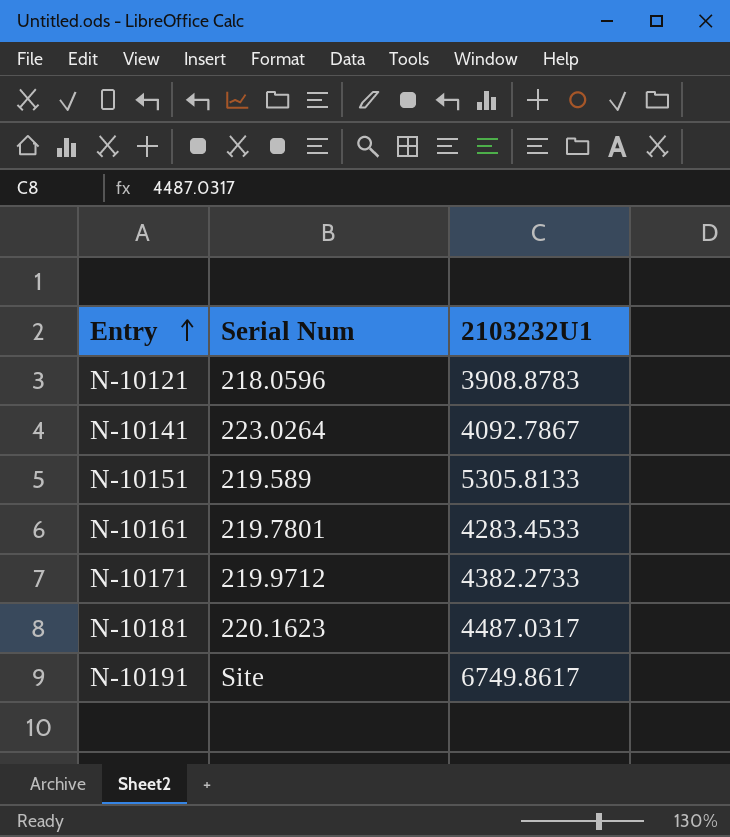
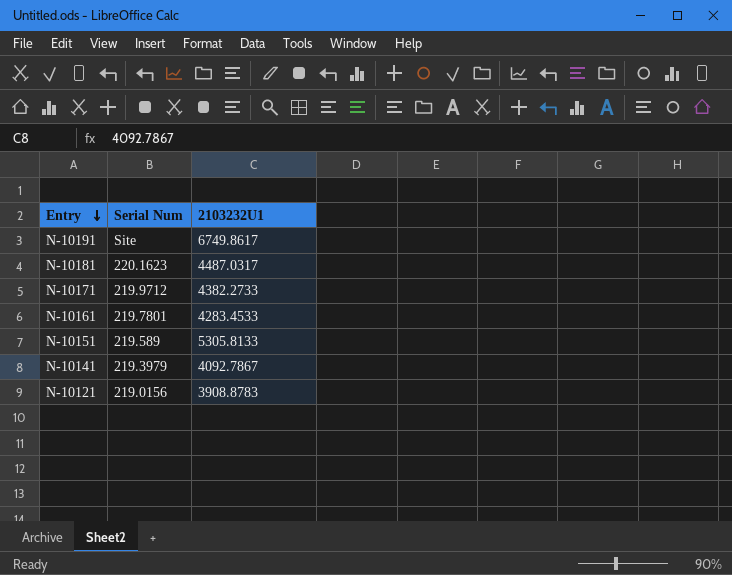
row order: Entry ascending -> Entry descending
N-10141 | Serial Num: 223.0264 -> 219.3979
N-10121 | Serial Num: 218.0596 -> 219.0156

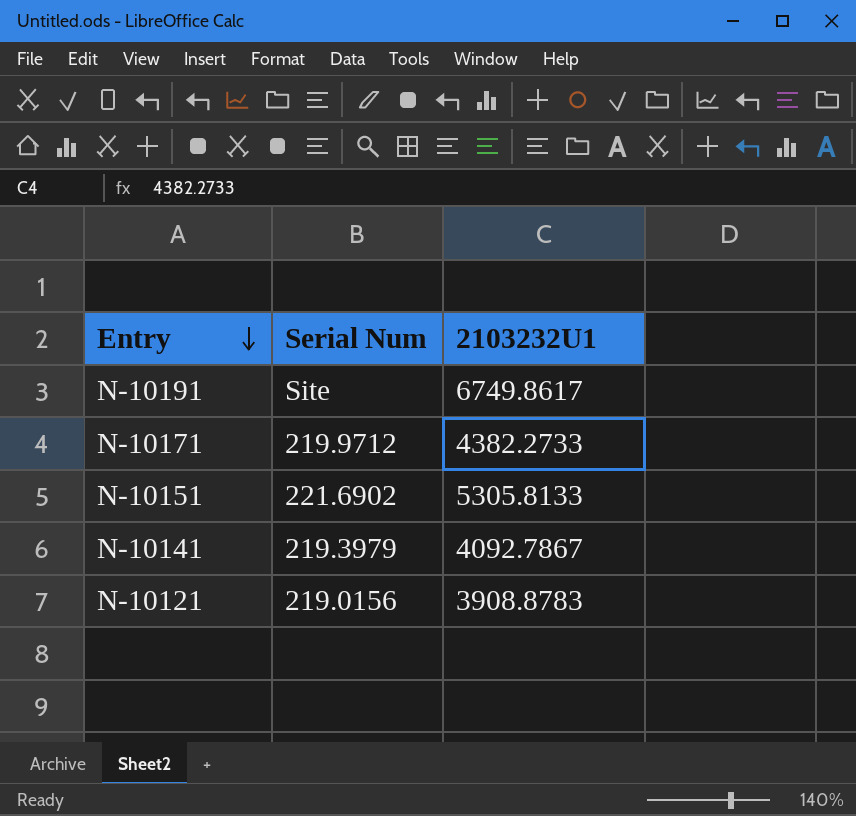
row N-10181: 220.1623 | 4487.0317 -> none
row N-10161: 219.7801 | 4283.4533 -> none
N-10151 | Serial Num: 219.589 -> 221.6902

